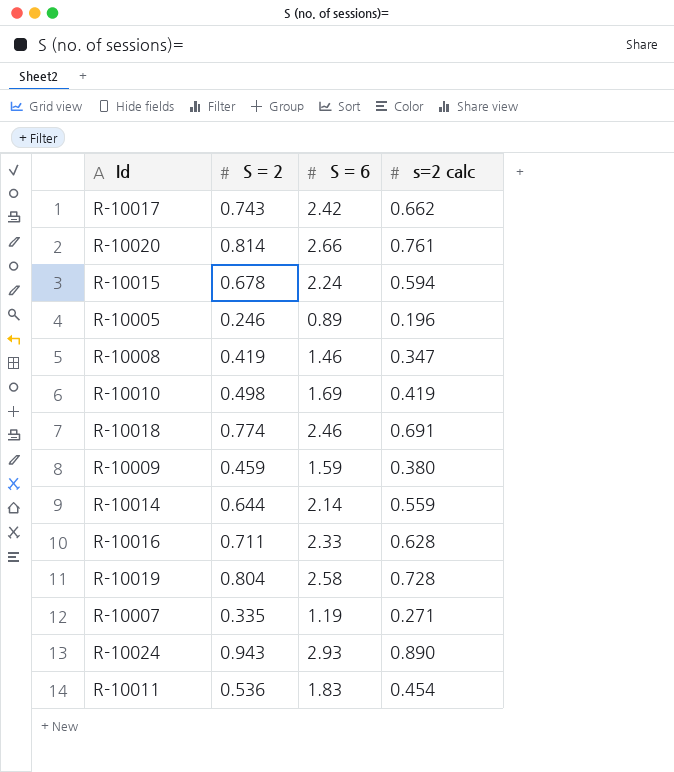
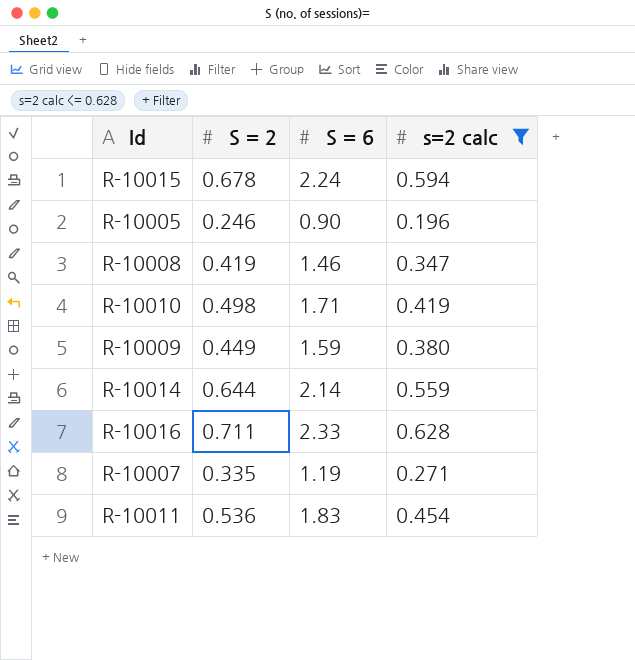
filter: none -> s=2 calc <= 0.628
R-10005 | S = 6: 0.89 -> 0.90
R-10010 | S = 6: 1.69 -> 1.71
R-10009 | S = 2: 0.459 -> 0.449

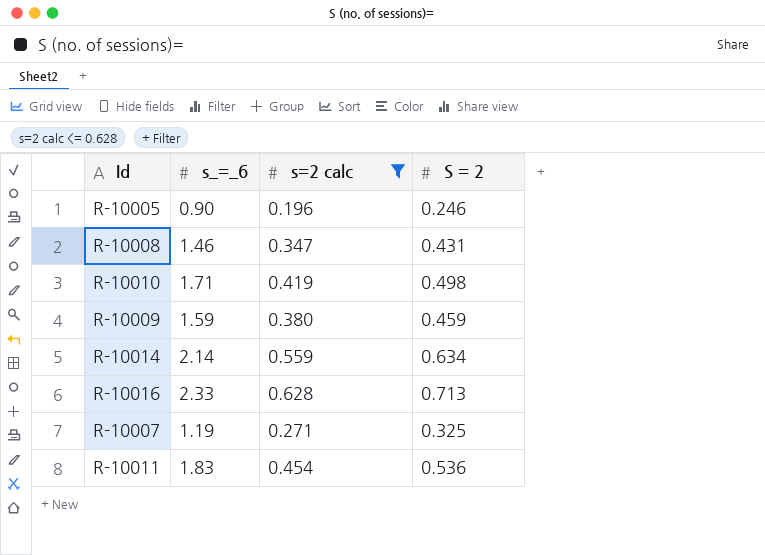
column name: S = 6 -> s_=_6
column S = 2 | position: 2 -> 4
row R-10015: 0.678 | 2.24 | 0.594 -> none
R-10008 | S = 2: 0.419 -> 0.431
R-10009 | S = 2: 0.449 -> 0.459
R-10014 | S = 2: 0.644 -> 0.634
R-10016 | S = 2: 0.711 -> 0.713
R-10007 | S = 2: 0.335 -> 0.325

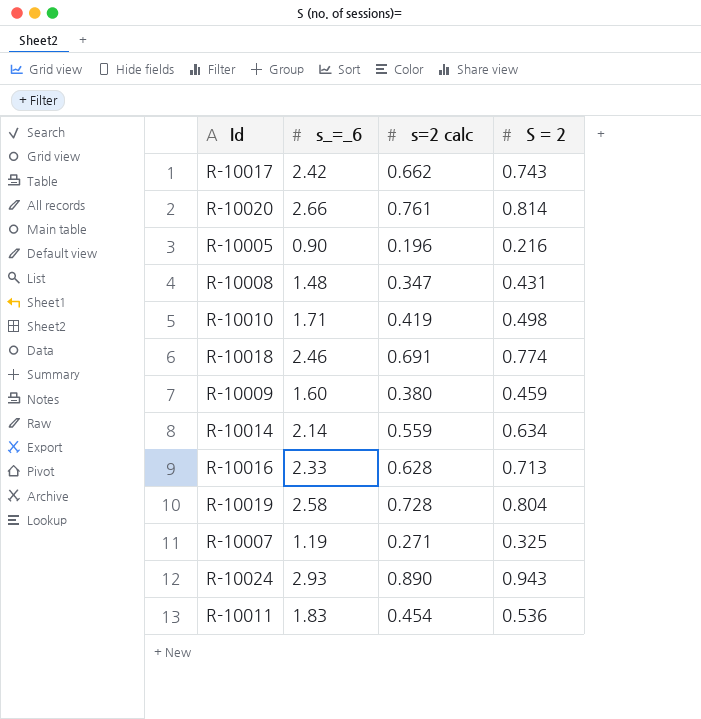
filter: s=2 calc <= 0.628 -> none
R-10005 | S = 2: 0.246 -> 0.216
R-10008 | s_=_6: 1.46 -> 1.48
R-10009 | s_=_6: 1.59 -> 1.60

